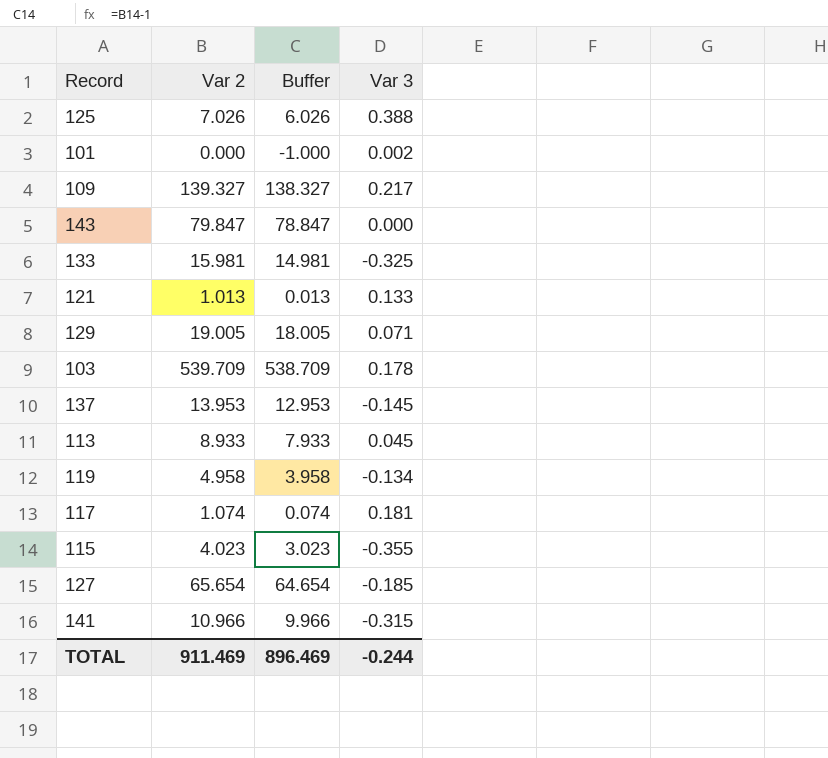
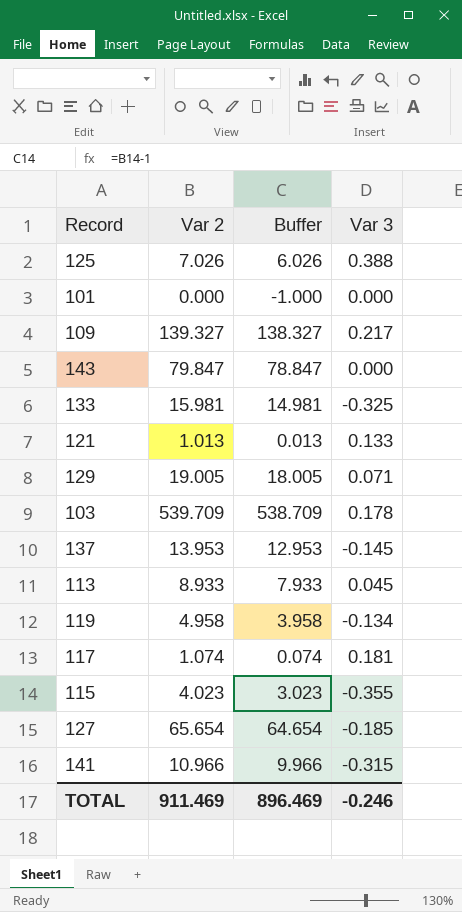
101 | Var 3: 0.002 -> 0.000
TOTAL | Var 3: -0.244 -> -0.246

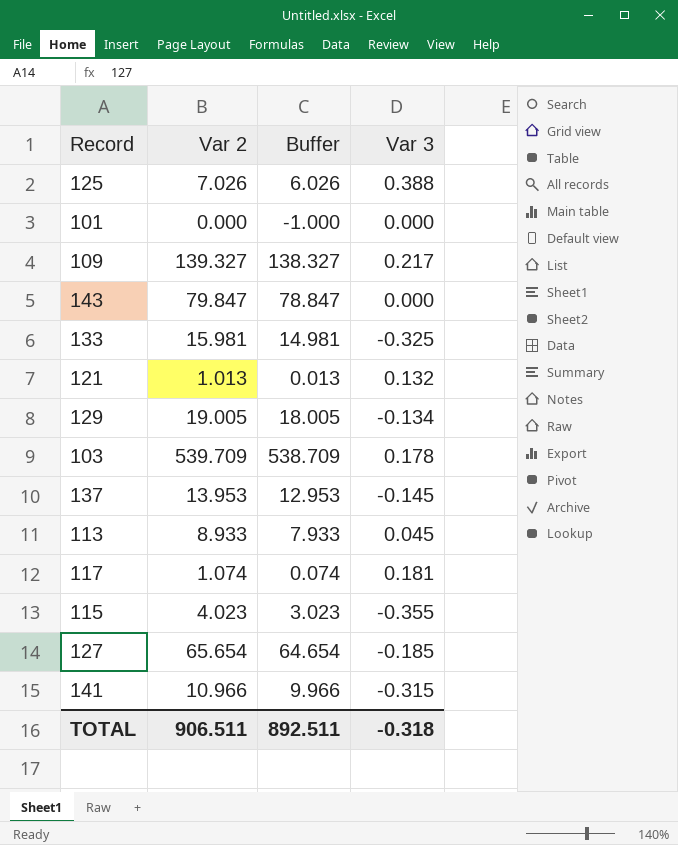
row 119: 4.958 | 3.958 | -0.134 -> none
121 | Var 3: 0.133 -> 0.132
129 | Var 3: 0.071 -> -0.134
TOTAL | Var 2: 911.469 -> 906.511
TOTAL | Buffer: 896.469 -> 892.511
TOTAL | Var 3: -0.246 -> -0.318

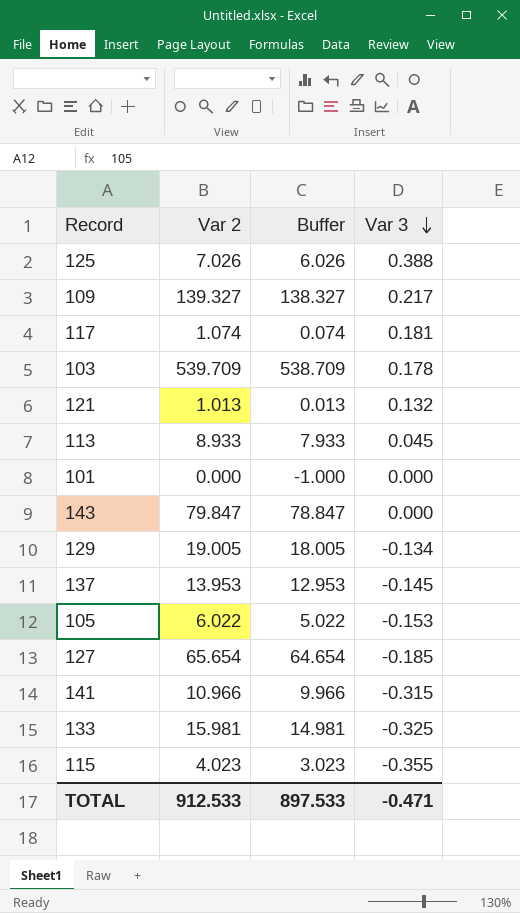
row order: none -> Var 3 descending
row 105: none -> 6.022 | 5.022 | -0.153
TOTAL | Var 2: 906.511 -> 912.533
TOTAL | Buffer: 892.511 -> 897.533
TOTAL | Var 3: -0.318 -> -0.471

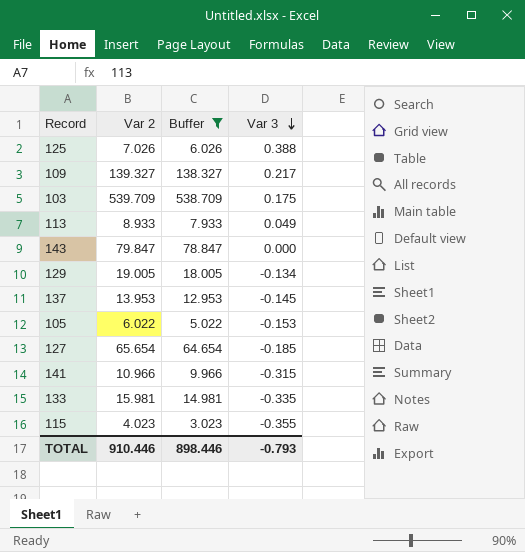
filter: none -> Buffer >= 3.023
103 | Var 3: 0.178 -> 0.175
113 | Var 3: 0.045 -> 0.049
133 | Var 3: -0.325 -> -0.335
TOTAL | Var 2: 912.533 -> 910.446
TOTAL | Buffer: 897.533 -> 898.446
TOTAL | Var 3: -0.471 -> -0.793

